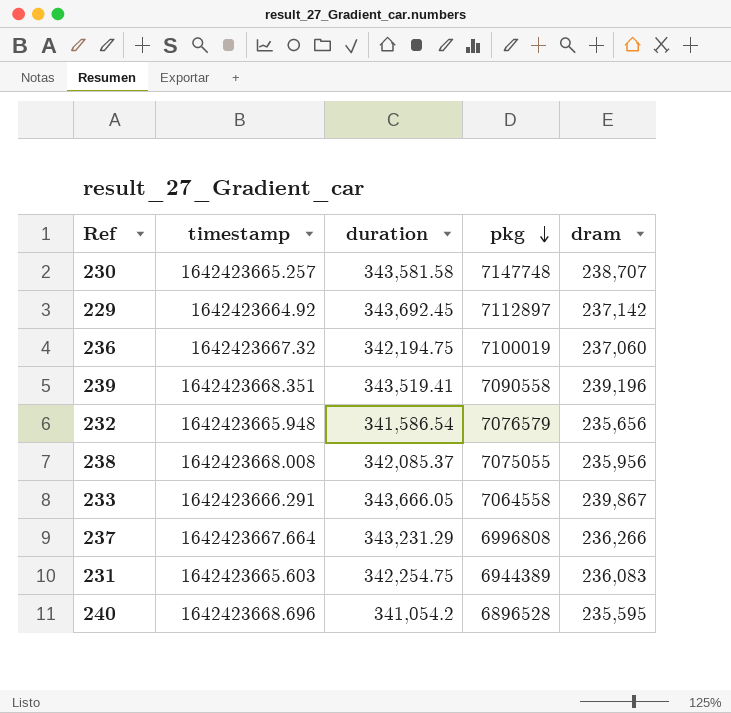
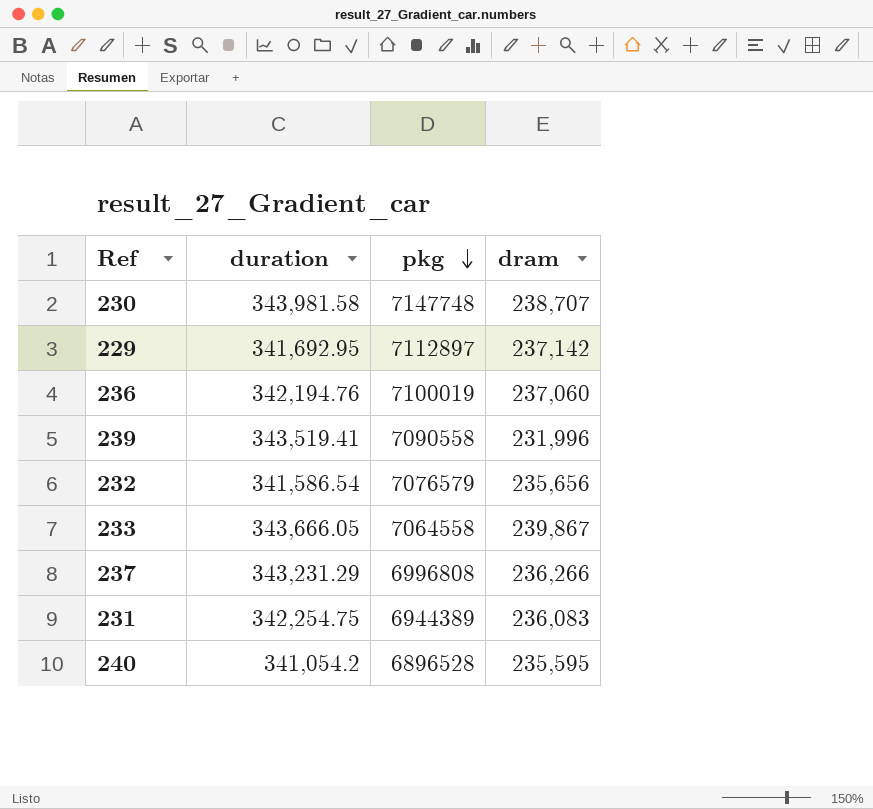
column timestamp | position: 2 -> none
row 238: 1642423668.008 | 342,085.37 | 7075055 | 235,956 -> none
230 | duration: 343,581.58 -> 343,981.58
229 | duration: 343,692.45 -> 341,692.95
236 | duration: 342,194.75 -> 342,194.76
239 | dram: 239,196 -> 231,996

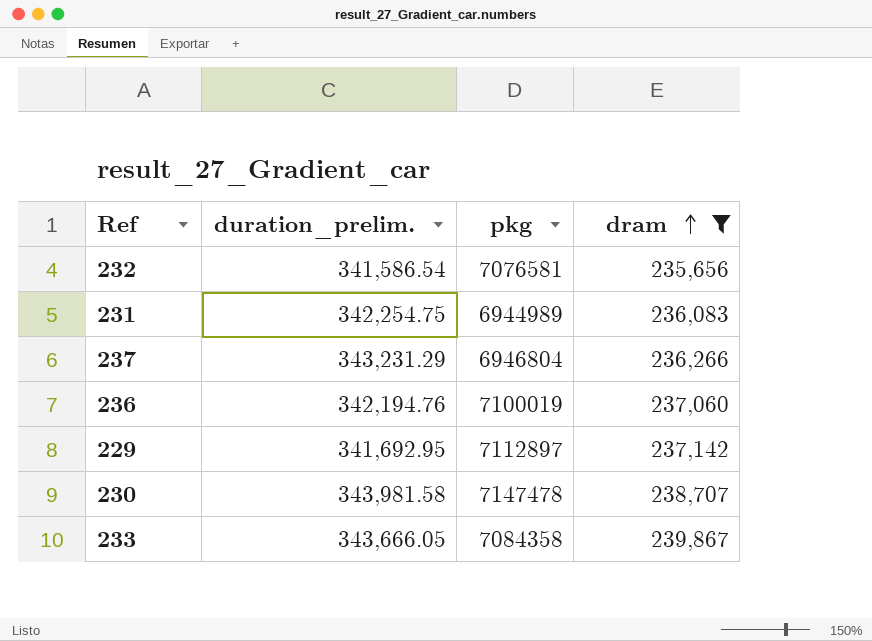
filter: none -> dram >= 235,656
row order: pkg descending -> dram ascending
column name: duration -> duration_prelim.
232 | pkg: 7076579 -> 7076581
231 | pkg: 6944389 -> 6944989
237 | pkg: 6996808 -> 6946804
230 | pkg: 7147748 -> 7147478
233 | pkg: 7064558 -> 7084358

